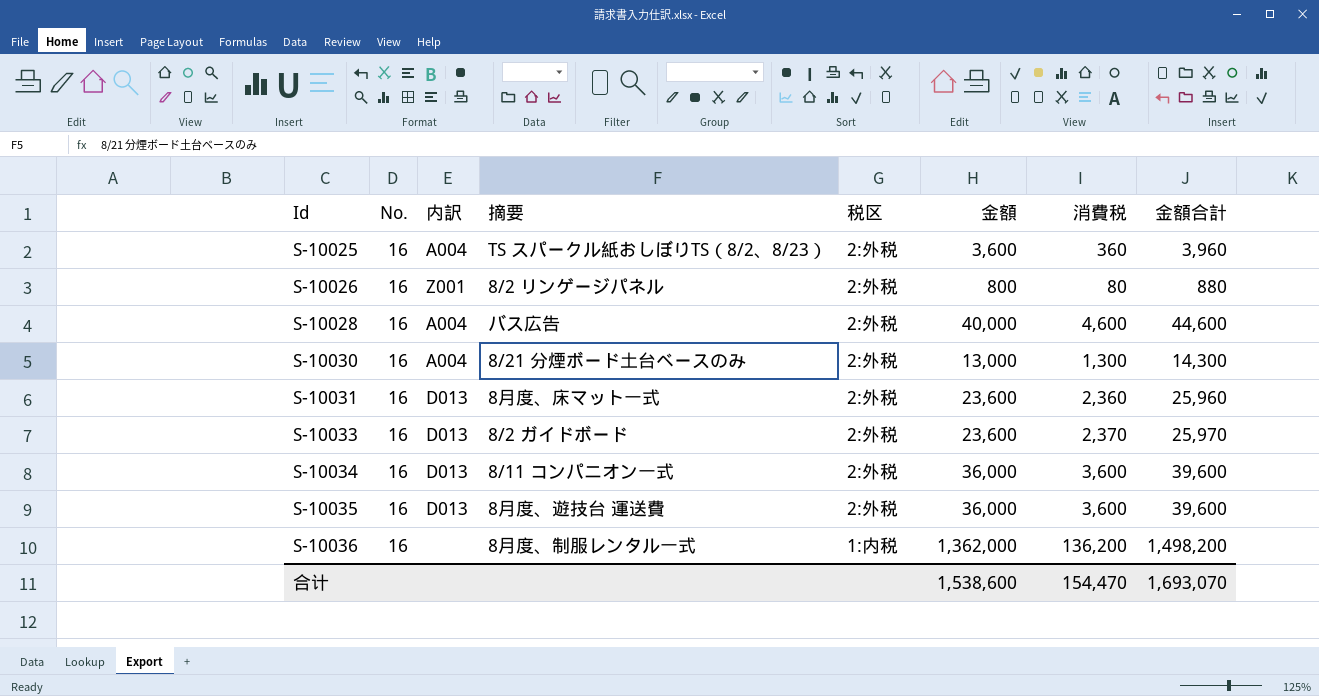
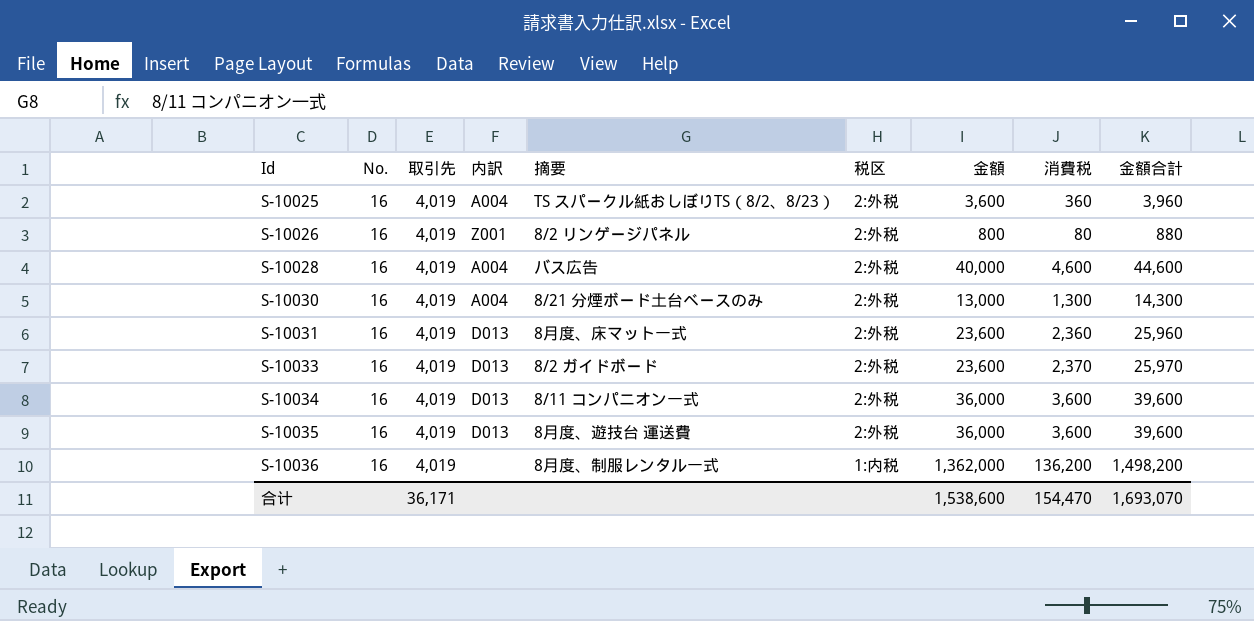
column 取引先 | position: none -> 3

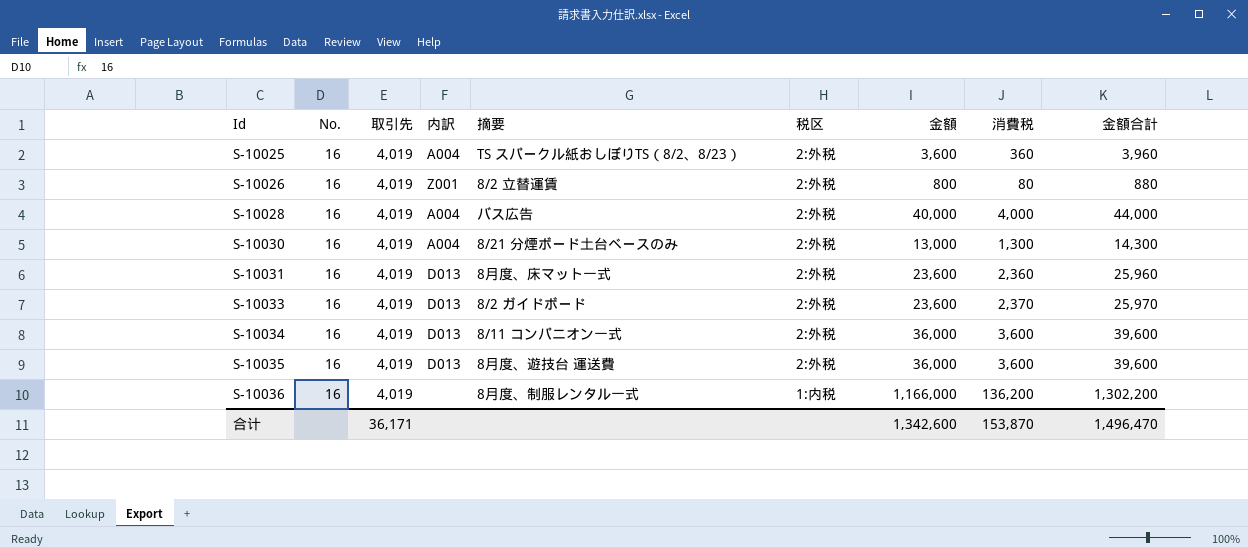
S-10026 | 摘要: 8/2 リンゲージパネル -> 8/2 立替運賃
S-10028 | 消費税: 4,600 -> 4,000
S-10028 | 金額合計: 44,600 -> 44,000
S-10036 | 金額: 1,362,000 -> 1,166,000
S-10036 | 金額合計: 1,498,200 -> 1,302,200
合计 | 金額: 1,538,600 -> 1,342,600
合计 | 消費税: 154,470 -> 153,870
合计 | 金額合計: 1,693,070 -> 1,496,470

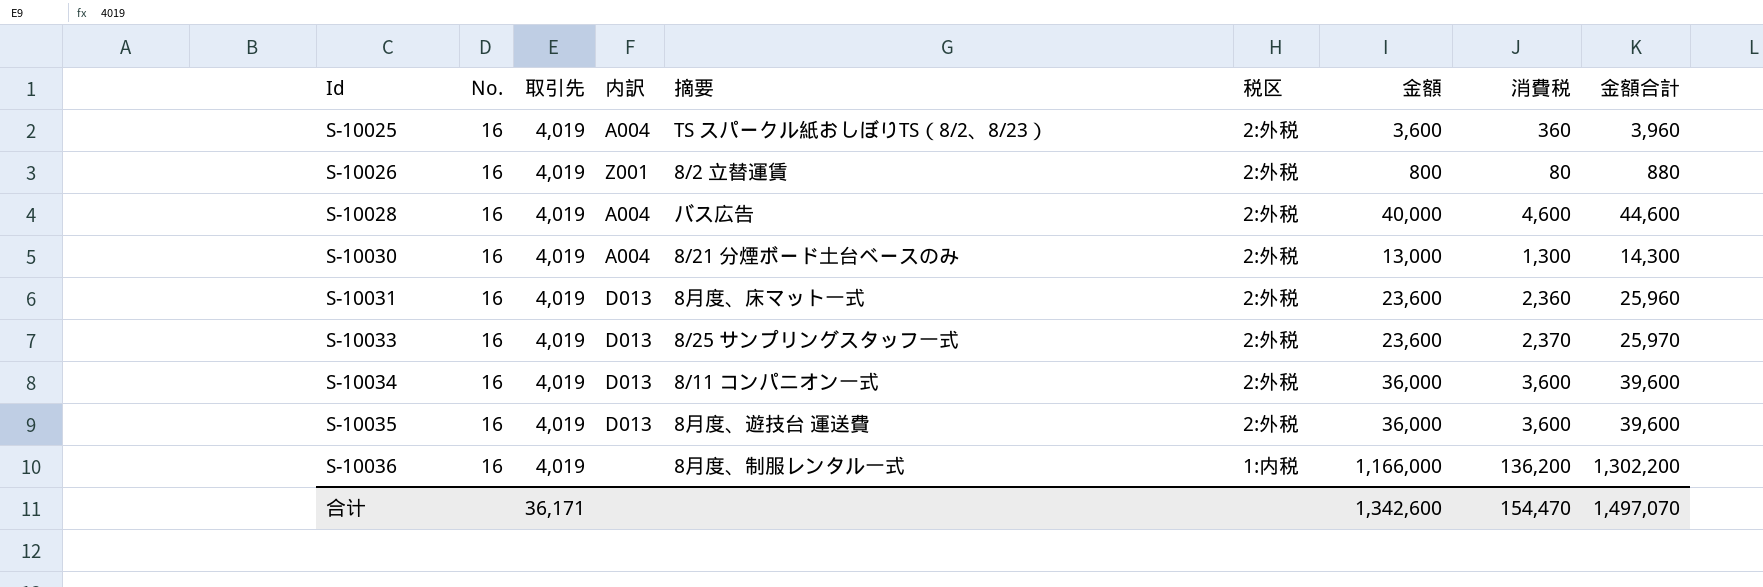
S-10028 | 消費税: 4,000 -> 4,600
S-10028 | 金額合計: 44,000 -> 44,600
S-10033 | 摘要: 8/2 ガイドボード -> 8/25 サンプリングスタッフ一式
合计 | 消費税: 153,870 -> 154,470
合计 | 金額合計: 1,496,470 -> 1,497,070

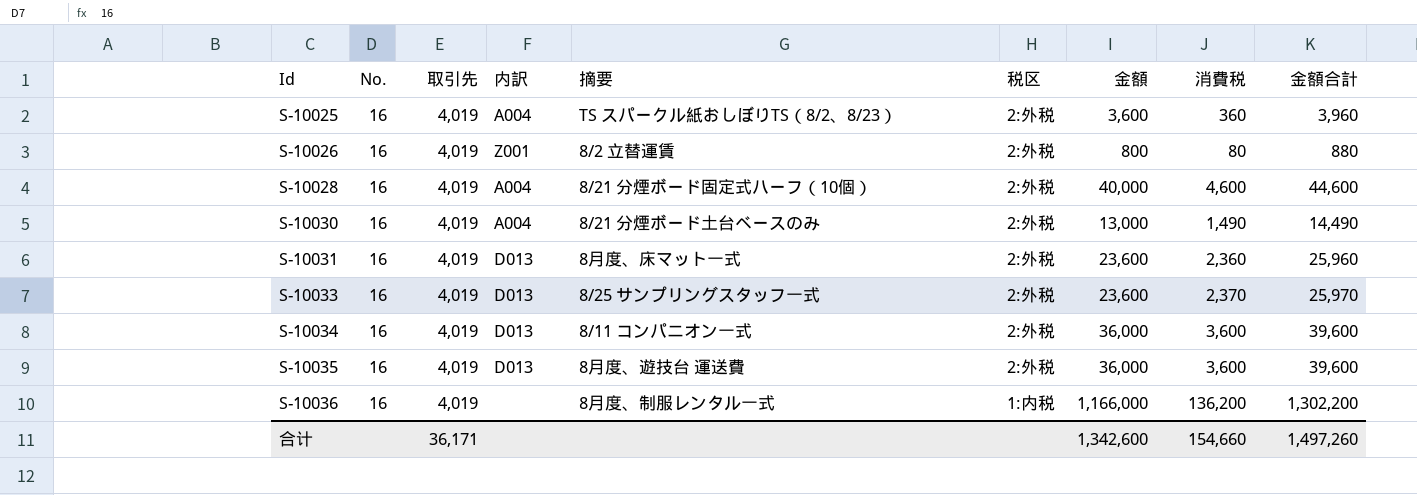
S-10028 | 摘要: バス広告 -> 8/21 分煙ボード固定式ハーフ（10個）
S-10030 | 消費税: 1,300 -> 1,490
S-10030 | 金額合計: 14,300 -> 14,490
合计 | 消費税: 154,470 -> 154,660
合计 | 金額合計: 1,497,070 -> 1,497,260

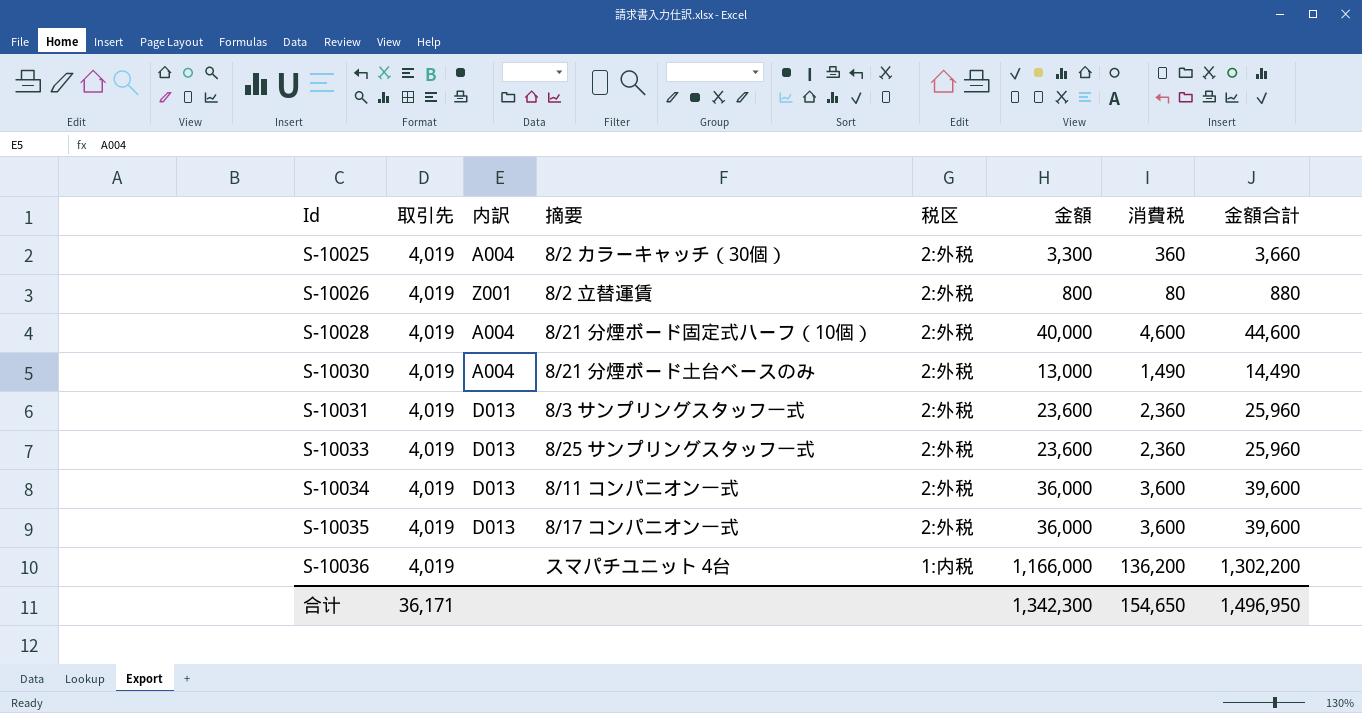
column No. | position: 2 -> none
S-10025 | 摘要: TS スパークル紙おしぼりTS（8/2、8/23） -> 8/2 カラーキャッチ（30個）
S-10025 | 金額: 3,600 -> 3,300
S-10025 | 金額合計: 3,960 -> 3,660
S-10031 | 摘要: 8月度、床マット一式 -> 8/3 サンプリングスタッフ一式
S-10033 | 消費税: 2,370 -> 2,360
S-10033 | 金額合計: 25,970 -> 25,960
S-10035 | 摘要: 8月度、遊技台 運送費 -> 8/17 コンパニオン一式
S-10036 | 摘要: 8月度、制服レンタル一式 -> スマパチユニット 4台
合计 | 金額: 1,342,600 -> 1,342,300
合计 | 消費税: 154,660 -> 154,650
合计 | 金額合計: 1,497,260 -> 1,496,950

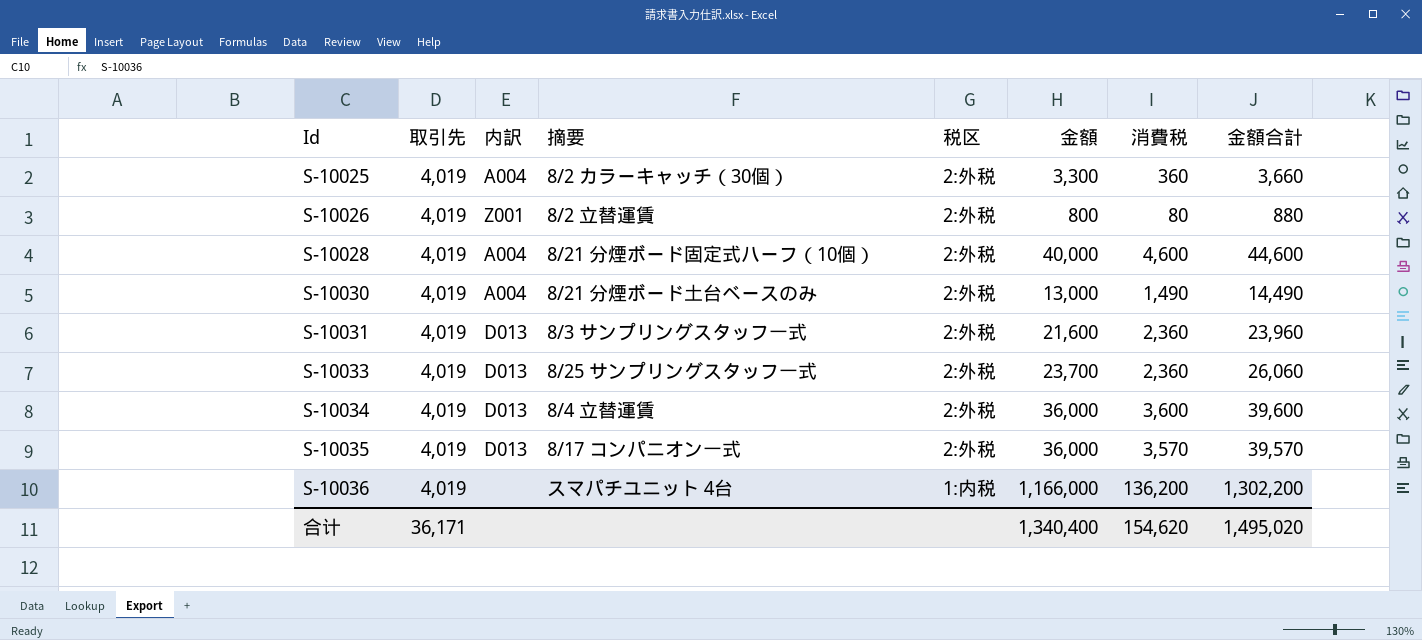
S-10031 | 金額: 23,600 -> 21,600
S-10031 | 金額合計: 25,960 -> 23,960
S-10033 | 金額: 23,600 -> 23,700
S-10033 | 金額合計: 25,960 -> 26,060
S-10034 | 摘要: 8/11 コンパニオン一式 -> 8/4 立替運賃
S-10035 | 消費税: 3,600 -> 3,570
S-10035 | 金額合計: 39,600 -> 39,570
合计 | 金額: 1,342,300 -> 1,340,400
合计 | 消費税: 154,650 -> 154,620
合计 | 金額合計: 1,496,950 -> 1,495,020

